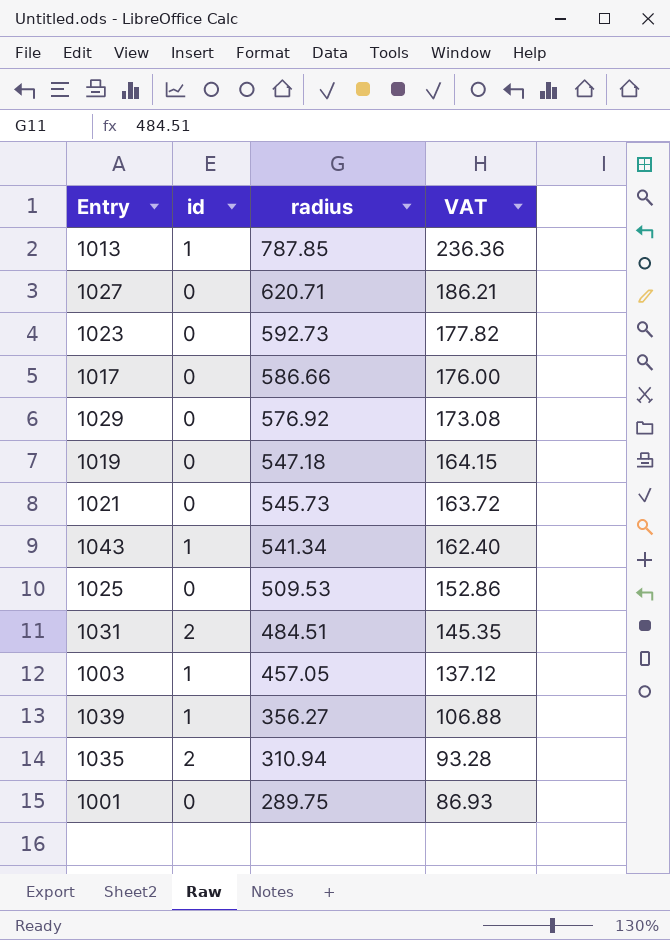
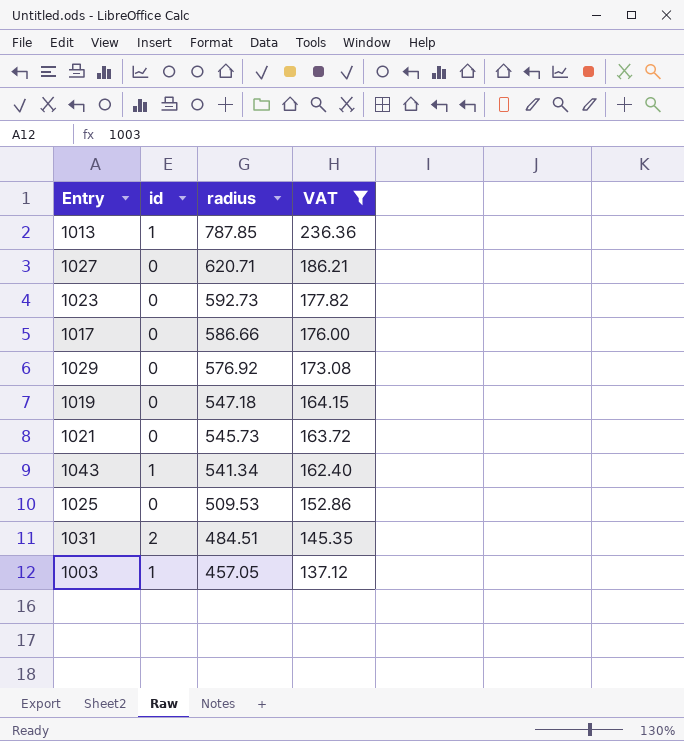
filter: none -> VAT >= 137.12

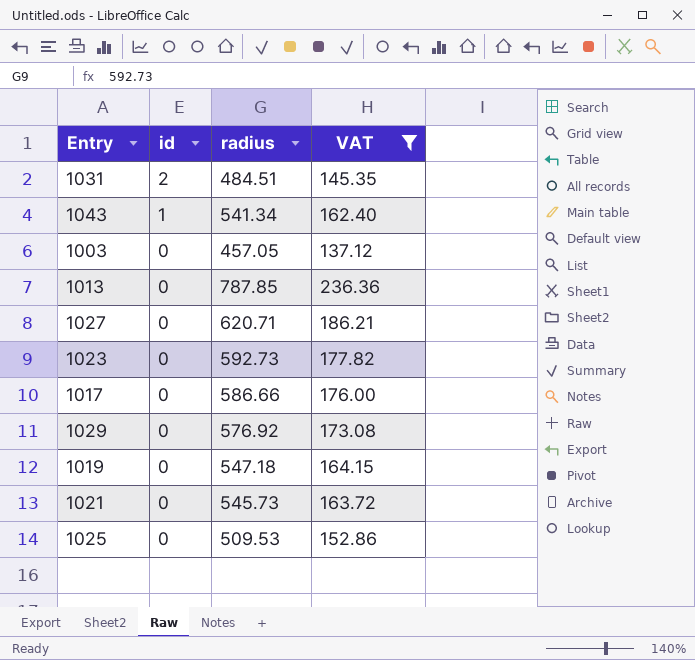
row order: radius descending -> id descending
1003 | id: 1 -> 0
1013 | id: 1 -> 0

